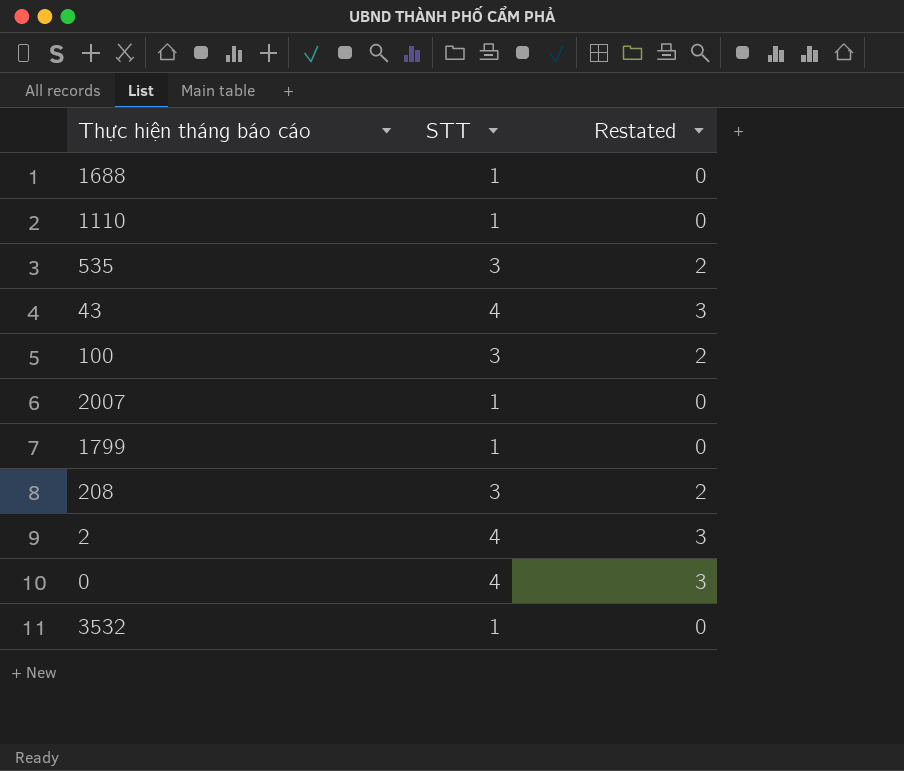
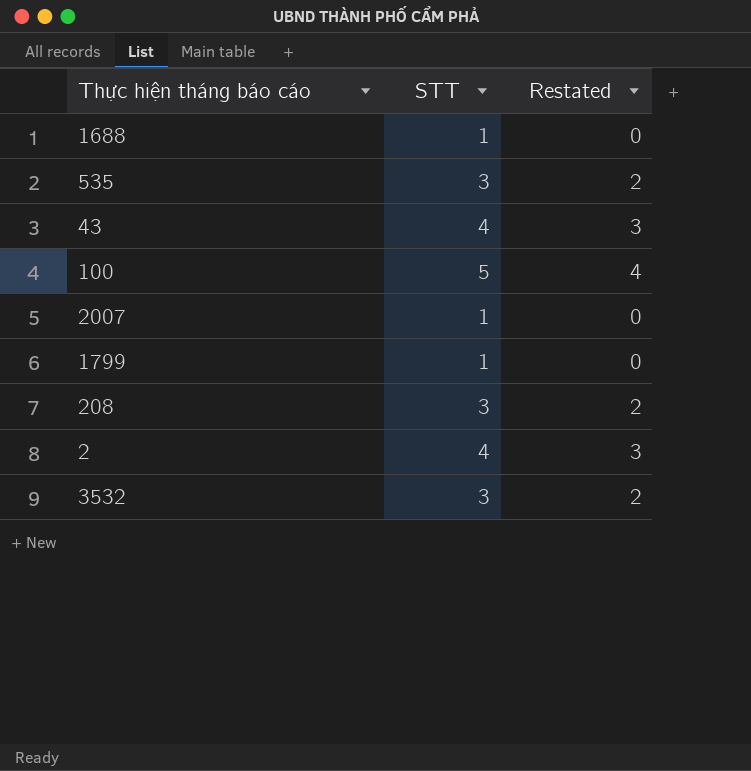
row 1110: 1 | 0 -> none
row 0: 4 | 3 -> none
100 | STT: 3 -> 5
100 | Restated: 2 -> 4
3532 | STT: 1 -> 3
3532 | Restated: 0 -> 2

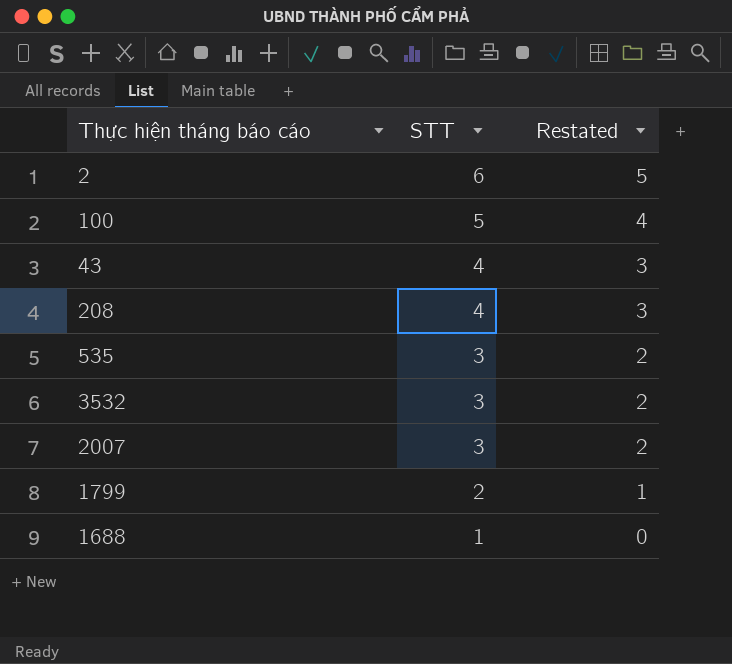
row order: none -> STT descending
2 | STT: 4 -> 6
2 | Restated: 3 -> 5
208 | STT: 3 -> 4
208 | Restated: 2 -> 3
2007 | STT: 1 -> 3
2007 | Restated: 0 -> 2
1799 | STT: 1 -> 2
1799 | Restated: 0 -> 1

